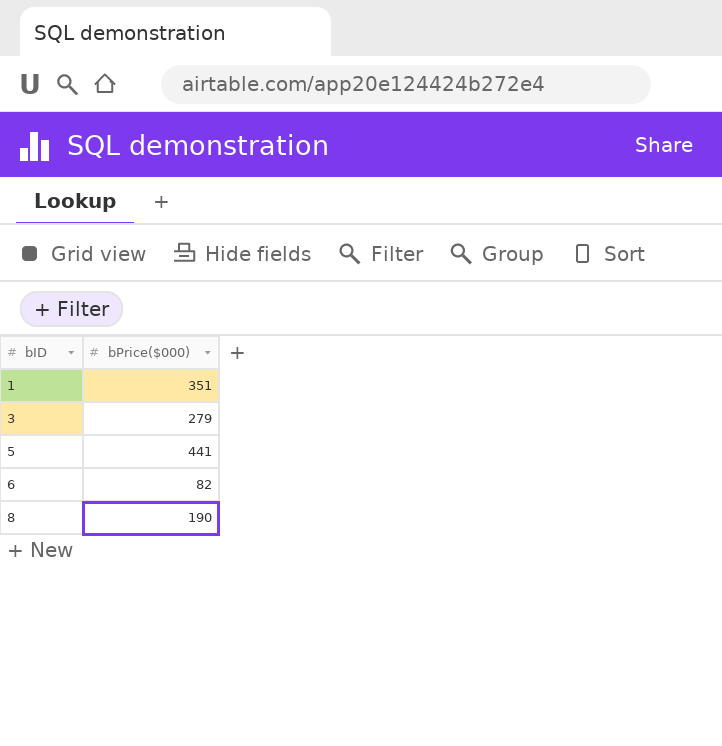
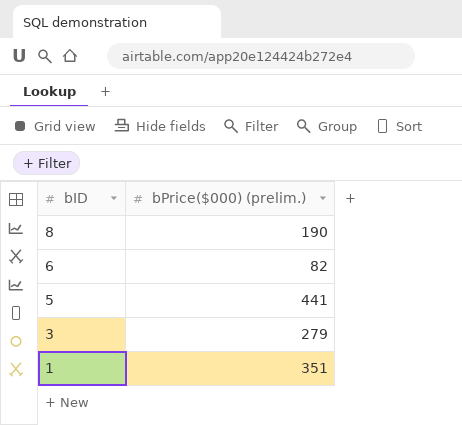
row order: bID ascending -> bID descending
column name: bPrice($000) -> bPrice($000) (prelim.)

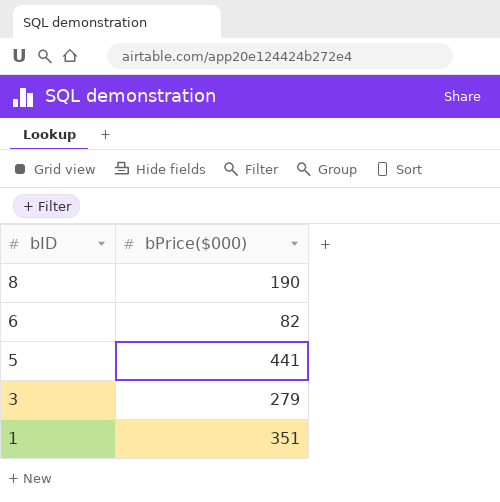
column name: bPrice($000) (prelim.) -> bPrice($000)

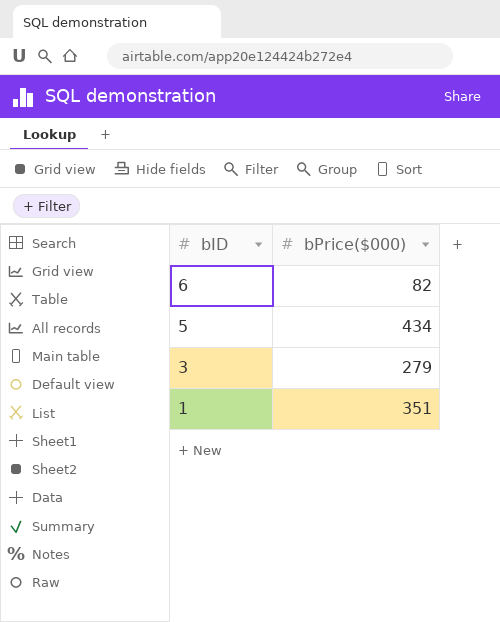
row 8: 190 -> none
5 | bPrice($000): 441 -> 434

